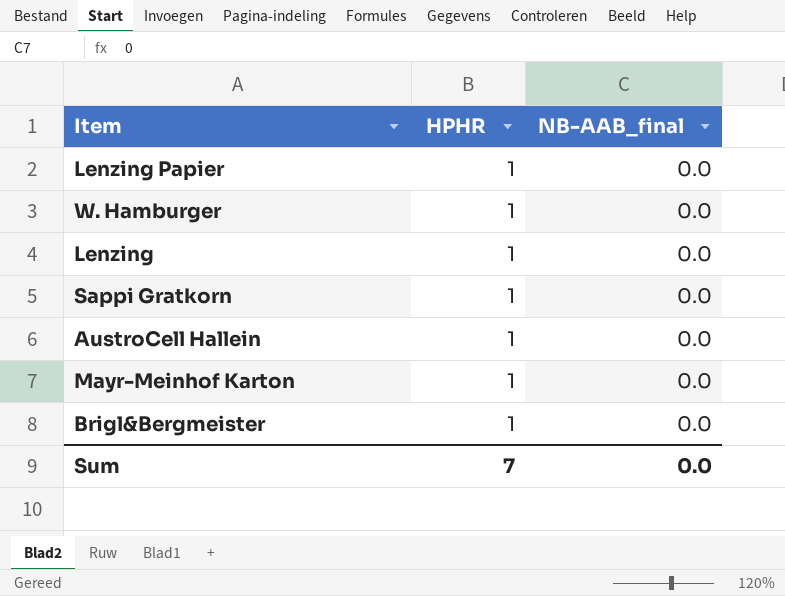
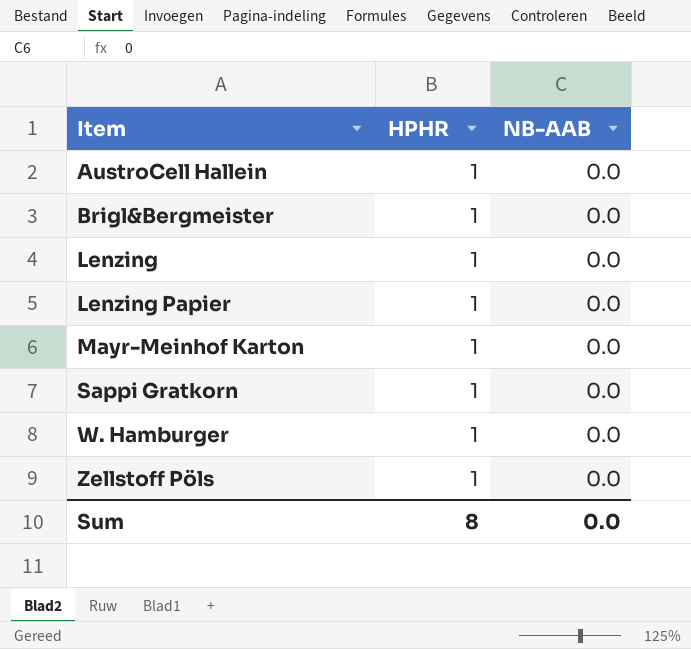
row order: none -> Item ascending
column name: NB-AAB_final -> NB-AAB
row Zellstoff Pöls: none -> 1 | 0.0
Sum | HPHR: 7 -> 8

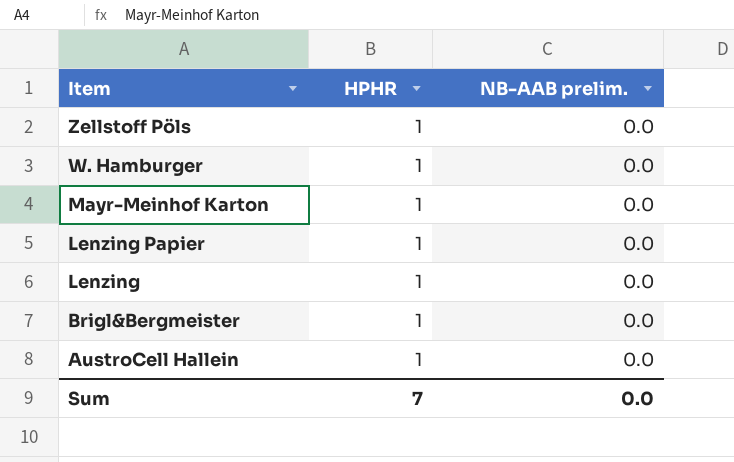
row order: Item ascending -> Item descending
column name: NB-AAB -> NB-AAB prelim.
row Sappi Gratkorn: 1 | 0.0 -> none
Sum | HPHR: 8 -> 7

